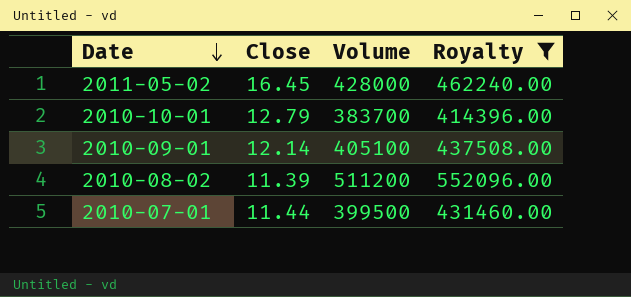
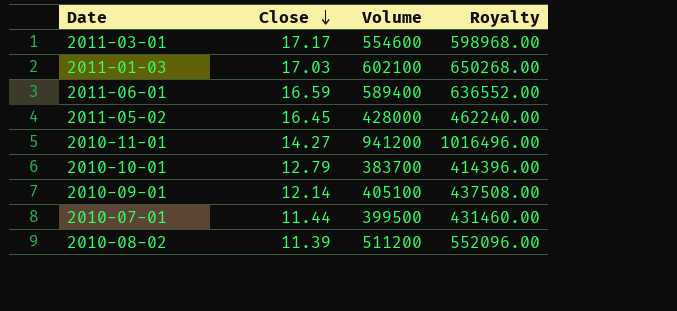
filter: Royalty <= 552096.00 -> none
row order: Date descending -> Close descending

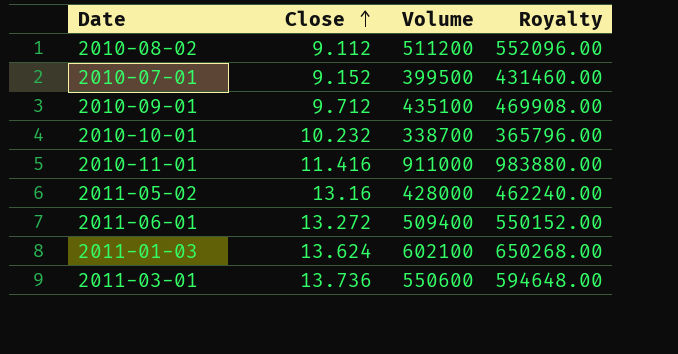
row order: Close descending -> Close ascending
2010-08-02 | Close: 11.39 -> 9.112
2010-07-01 | Close: 11.44 -> 9.152
2010-09-01 | Close: 12.14 -> 9.712
2010-09-01 | Volume: 405100 -> 435100
2010-09-01 | Royalty: 437508.00 -> 469908.00
2010-10-01 | Close: 12.79 -> 10.232
2010-10-01 | Volume: 383700 -> 338700
2010-10-01 | Royalty: 414396.00 -> 365796.00
2010-11-01 | Close: 14.27 -> 11.416
2010-11-01 | Volume: 941200 -> 911000
2010-11-01 | Royalty: 1016496.00 -> 983880.00
2011-05-02 | Close: 16.45 -> 13.16
2011-06-01 | Close: 16.59 -> 13.272
2011-06-01 | Volume: 589400 -> 509400
2011-06-01 | Royalty: 636552.00 -> 550152.00
2011-01-03 | Close: 17.03 -> 13.624
2011-03-01 | Close: 17.17 -> 13.736
2011-03-01 | Volume: 554600 -> 550600
2011-03-01 | Royalty: 598968.00 -> 594648.00

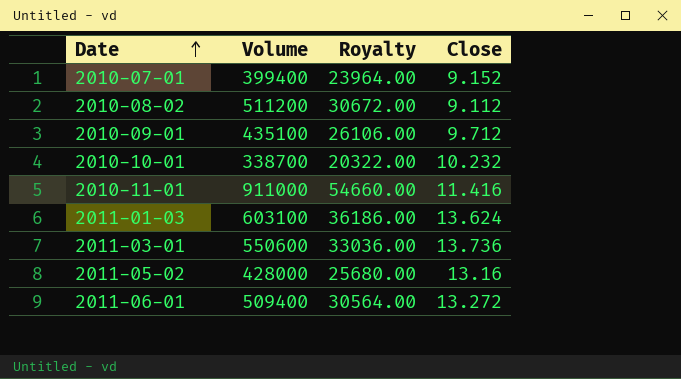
row order: Close ascending -> Date ascending
column Royalty | formula: [Volume] * 1.08 -> [Volume] * 0.06
column Close | position: 2 -> 4
2010-07-01 | Volume: 399500 -> 399400
2011-01-03 | Volume: 602100 -> 603100

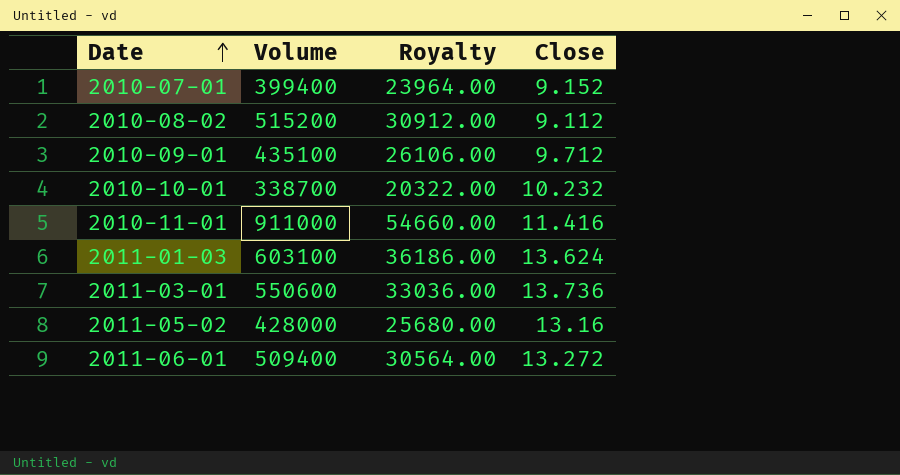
2010-08-02 | Volume: 511200 -> 515200
2010-08-02 | Royalty: 30672.00 -> 30912.00

